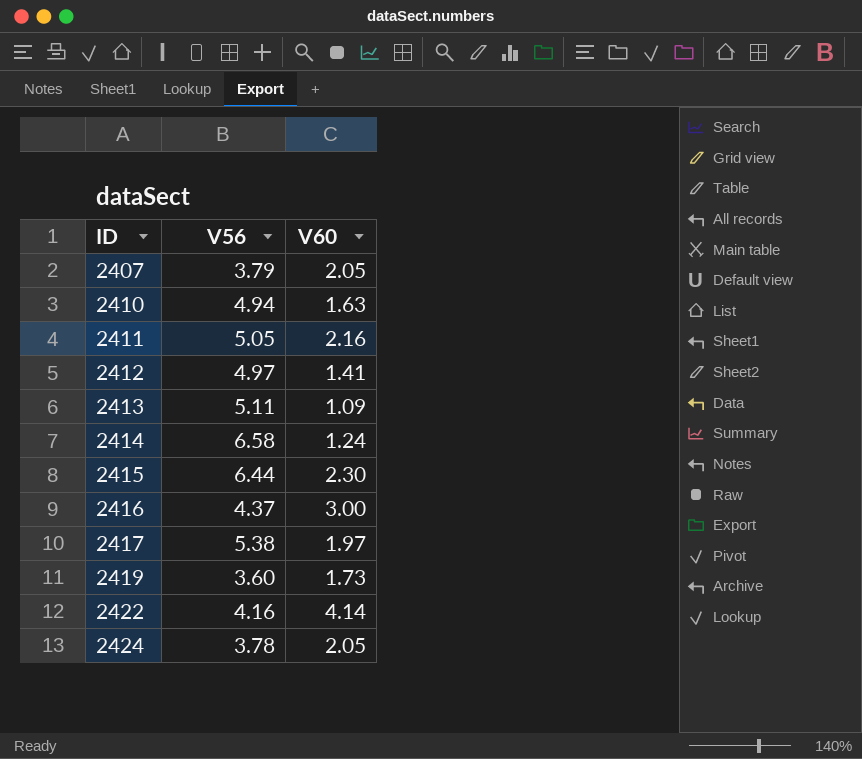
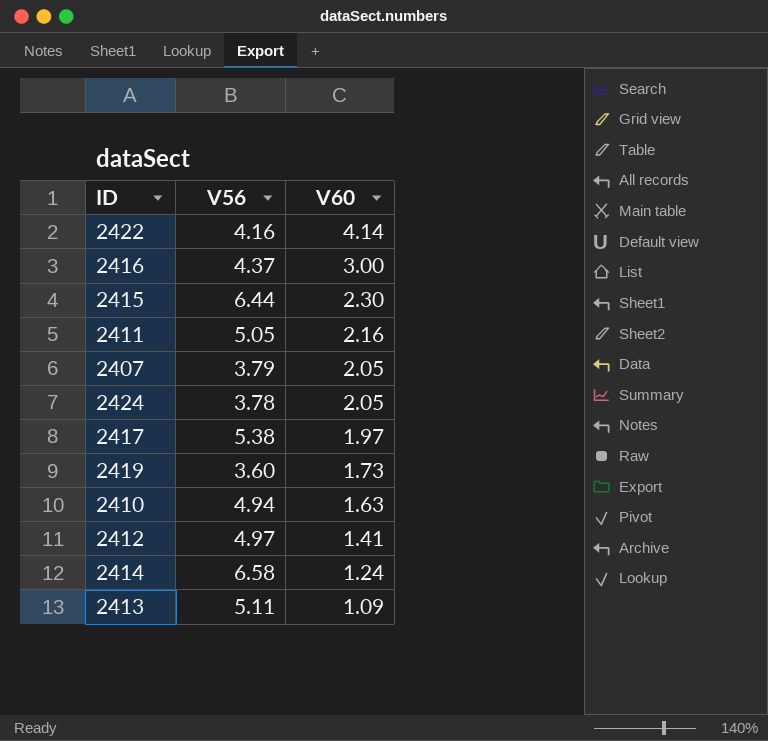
row order: ID ascending -> V60 descending

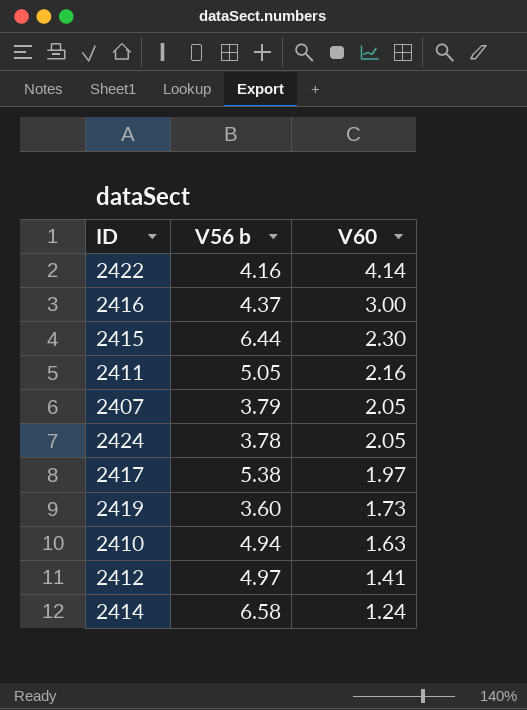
column name: V56 -> V56 b
row 2413: 5.11 | 1.09 -> none

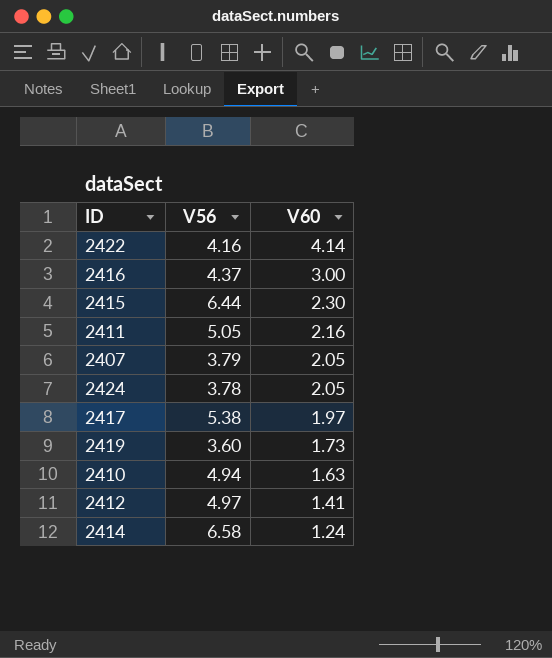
column name: V56 b -> V56

